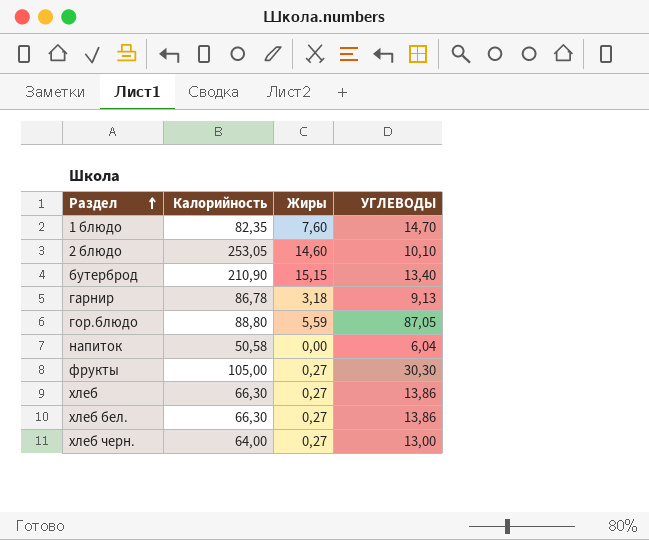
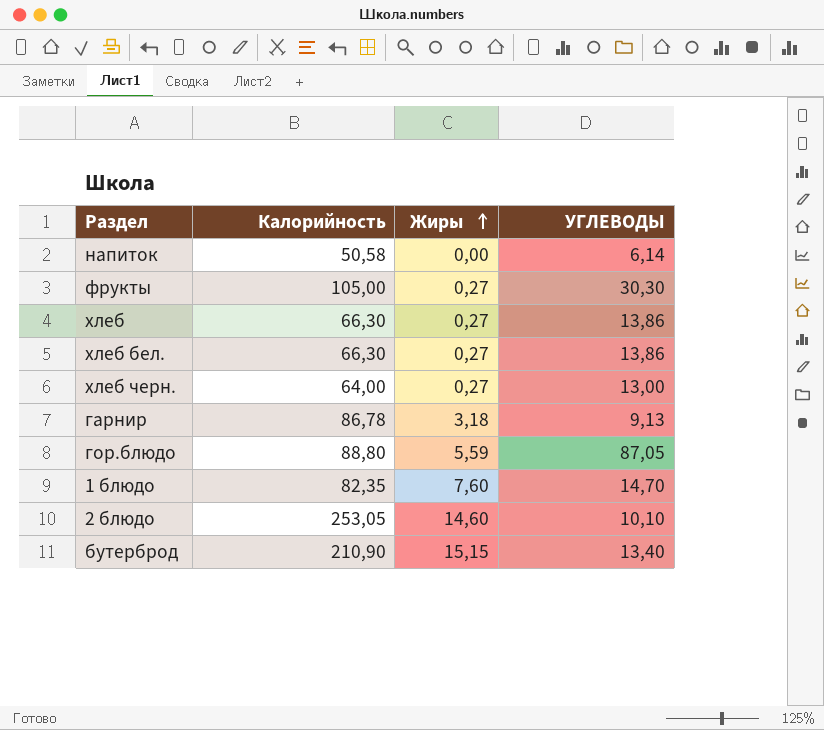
row order: Раздел ascending -> Жиры ascending
напиток | УГЛЕВОДЫ: 6,04 -> 6,14

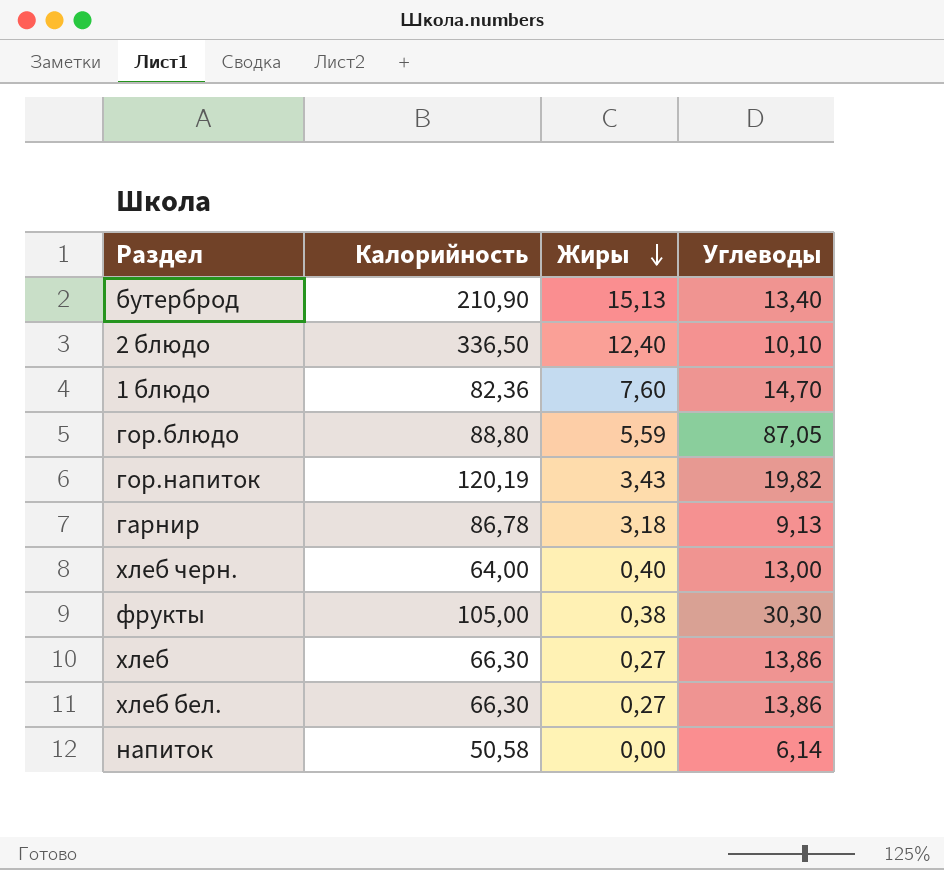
row order: Жиры ascending -> Жиры descending
column name: УГЛЕВОДЫ -> Углеводы
бутерброд | Жиры: 15,15 -> 15,13
2 блюдо | Калорийность: 253,05 -> 336,50
2 блюдо | Жиры: 14,60 -> 12,40
1 блюдо | Калорийность: 82,35 -> 82,36
row гор.напиток: none -> 120,19 | 3,43 | 19,82
хлеб черн. | Жиры: 0,27 -> 0,40
фрукты | Жиры: 0,27 -> 0,38

